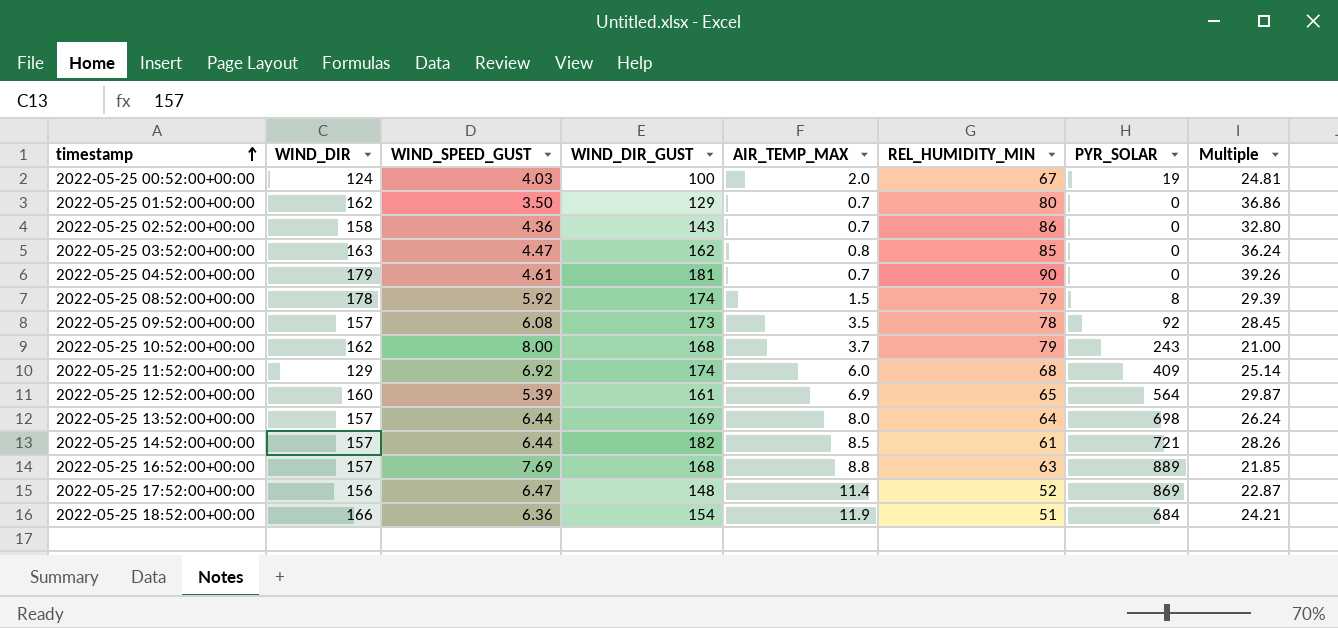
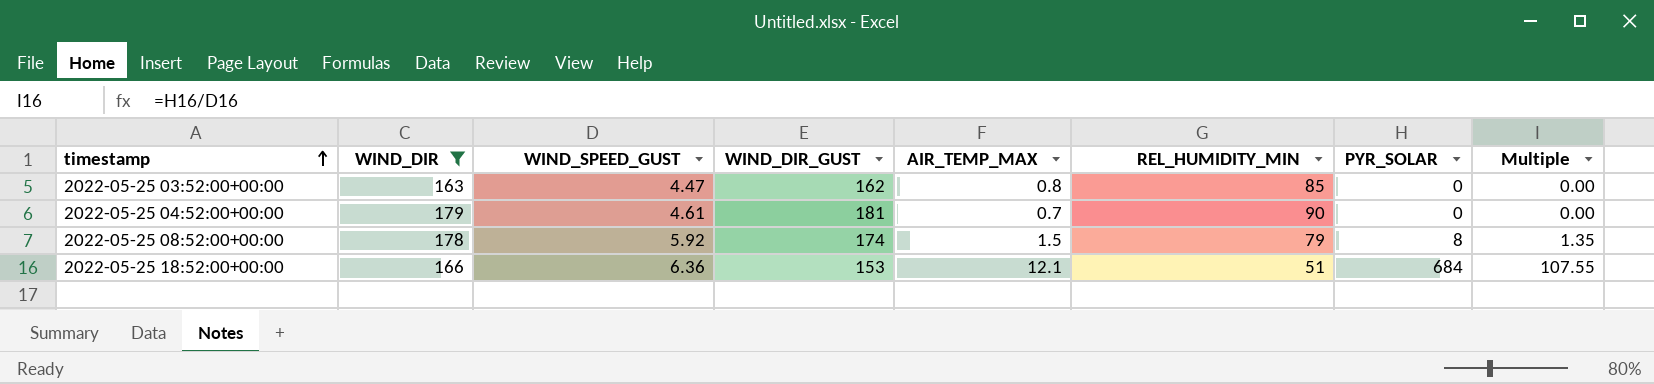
filter: none -> WIND_DIR >= 163
column Multiple | formula: [WIND_DIR_GUST] / [WIND_SPEED_GUST] -> [PYR_SOLAR] / [WIND_SPEED_GUST]
2022-05-25 18:52:00+00:00 | WIND_DIR_GUST: 154 -> 153
2022-05-25 18:52:00+00:00 | AIR_TEMP_MAX: 11.9 -> 12.1

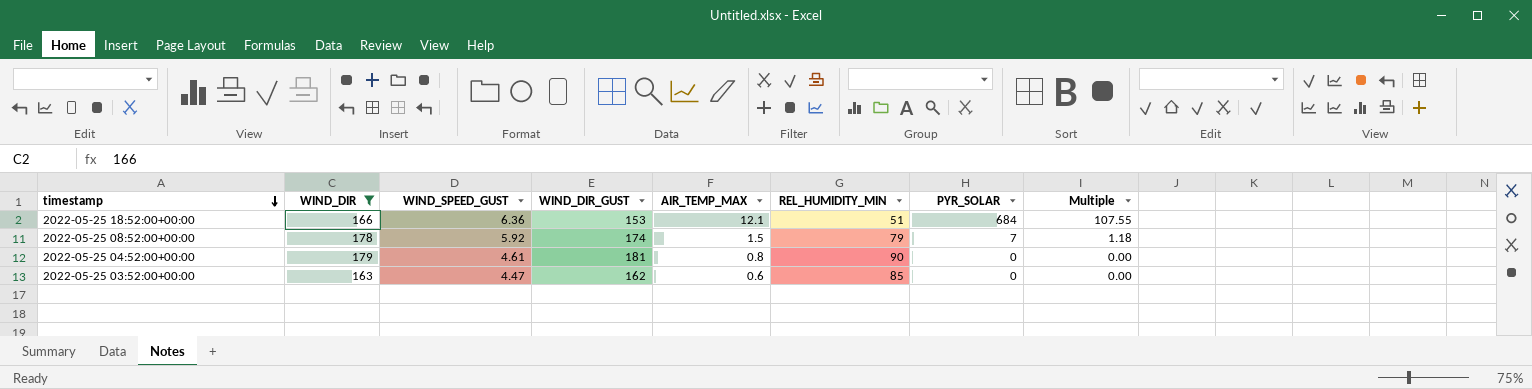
row order: timestamp ascending -> timestamp descending
2022-05-25 08:52:00+00:00 | PYR_SOLAR: 8 -> 7
2022-05-25 08:52:00+00:00 | Multiple: 1.35 -> 1.18
2022-05-25 04:52:00+00:00 | AIR_TEMP_MAX: 0.7 -> 0.8
2022-05-25 03:52:00+00:00 | AIR_TEMP_MAX: 0.8 -> 0.6

